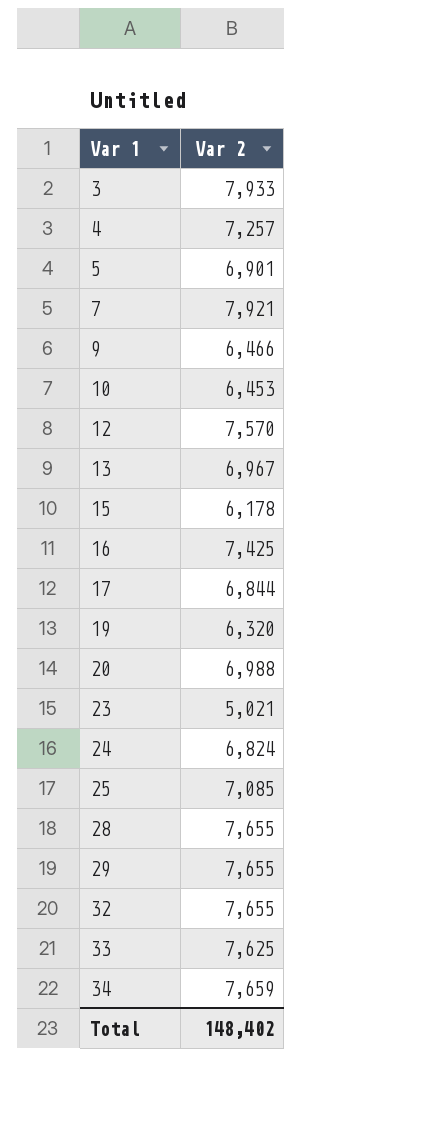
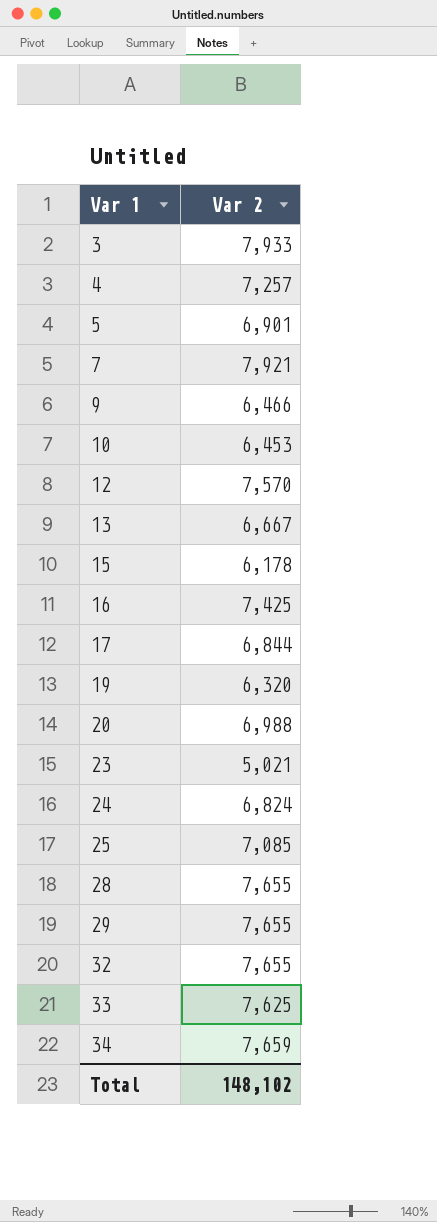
13 | Var 2: 6,967 -> 6,667
Total | Var 2: 148,402 -> 148,102

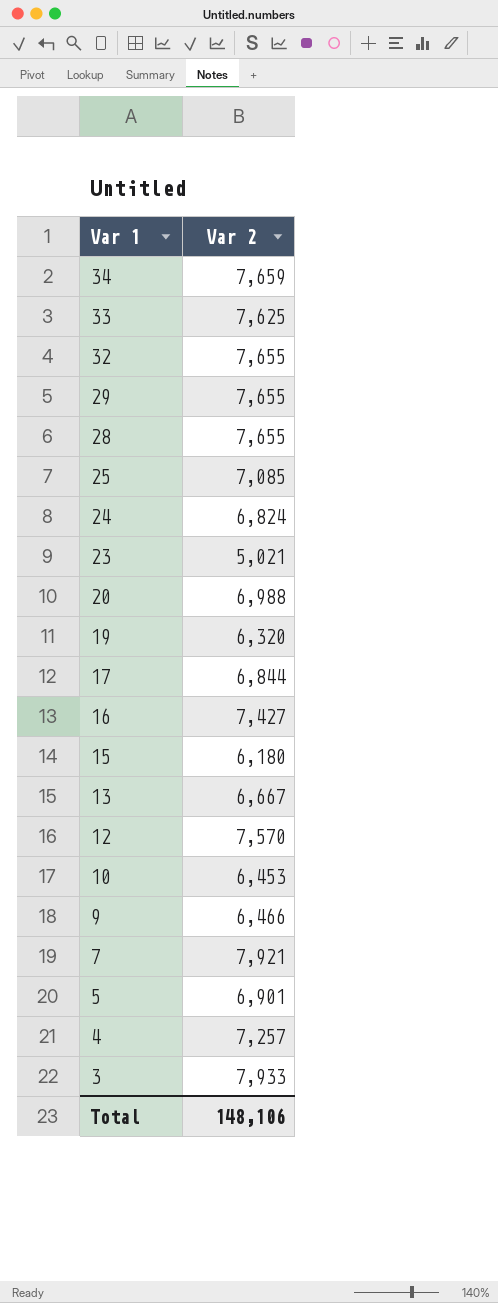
row order: Var 1 ascending -> Var 1 descending
16 | Var 2: 7,425 -> 7,427
15 | Var 2: 6,178 -> 6,180
Total | Var 2: 148,102 -> 148,106

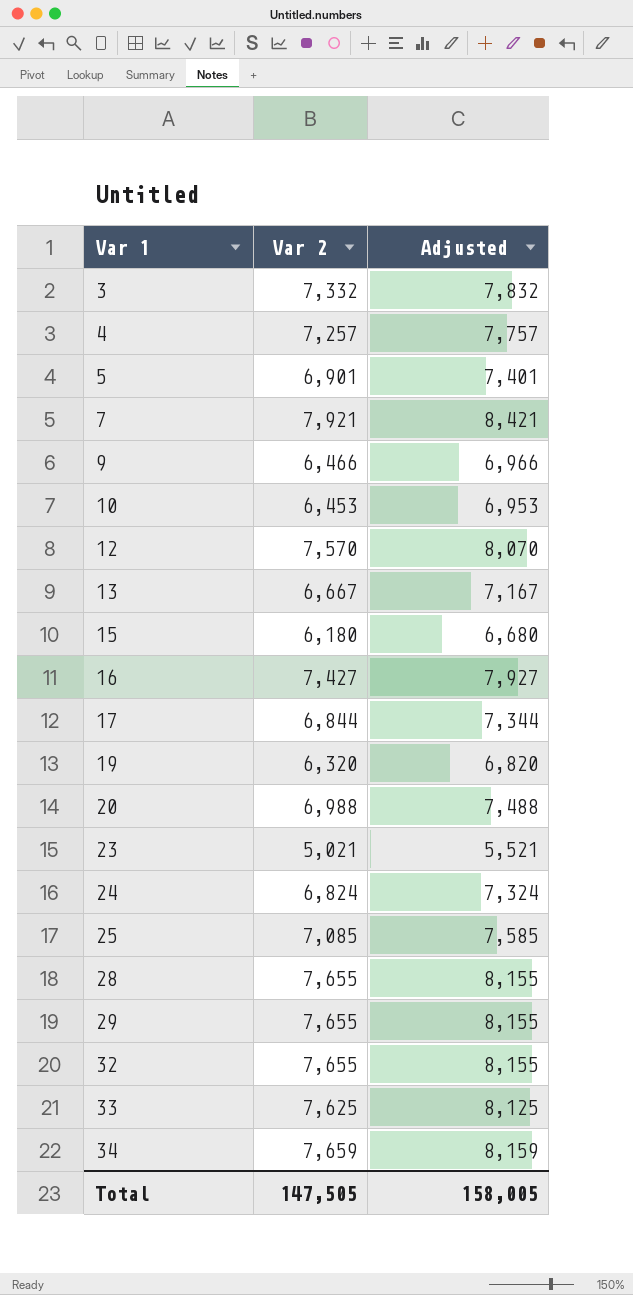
row order: Var 1 descending -> Var 1 ascending
column Adjusted | formula: none -> [Var 2] + 500
3 | Var 2: 7,933 -> 7,332
Total | Var 2: 148,106 -> 147,505

